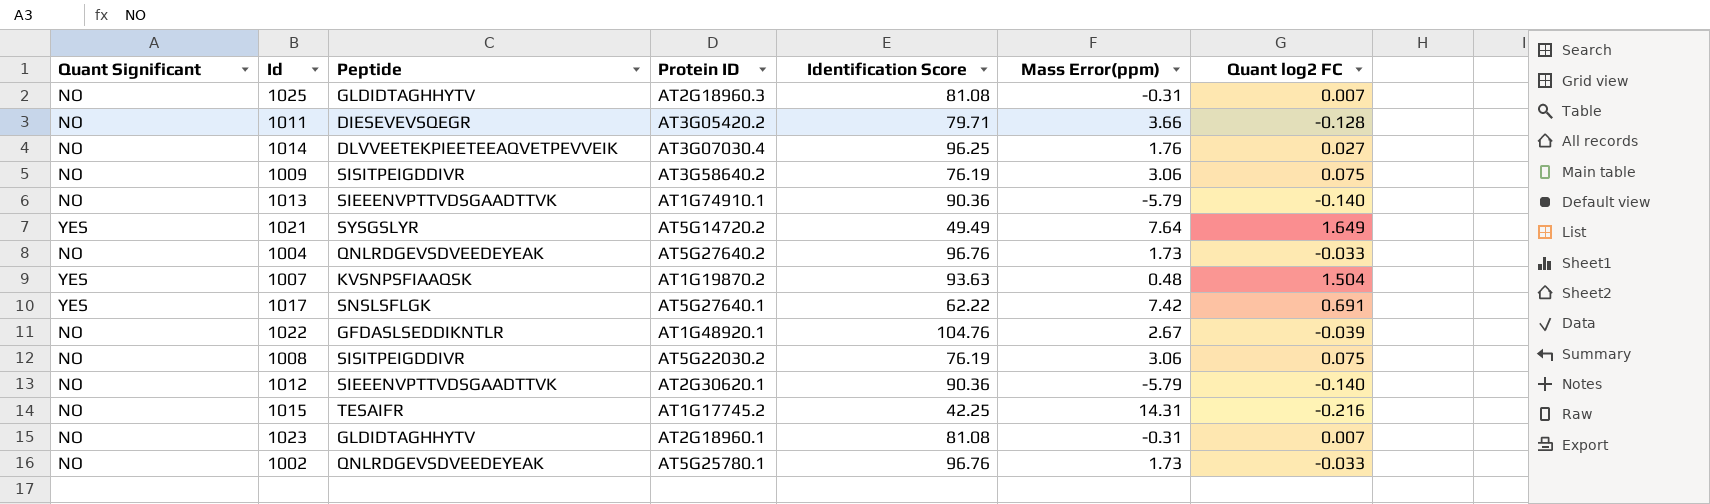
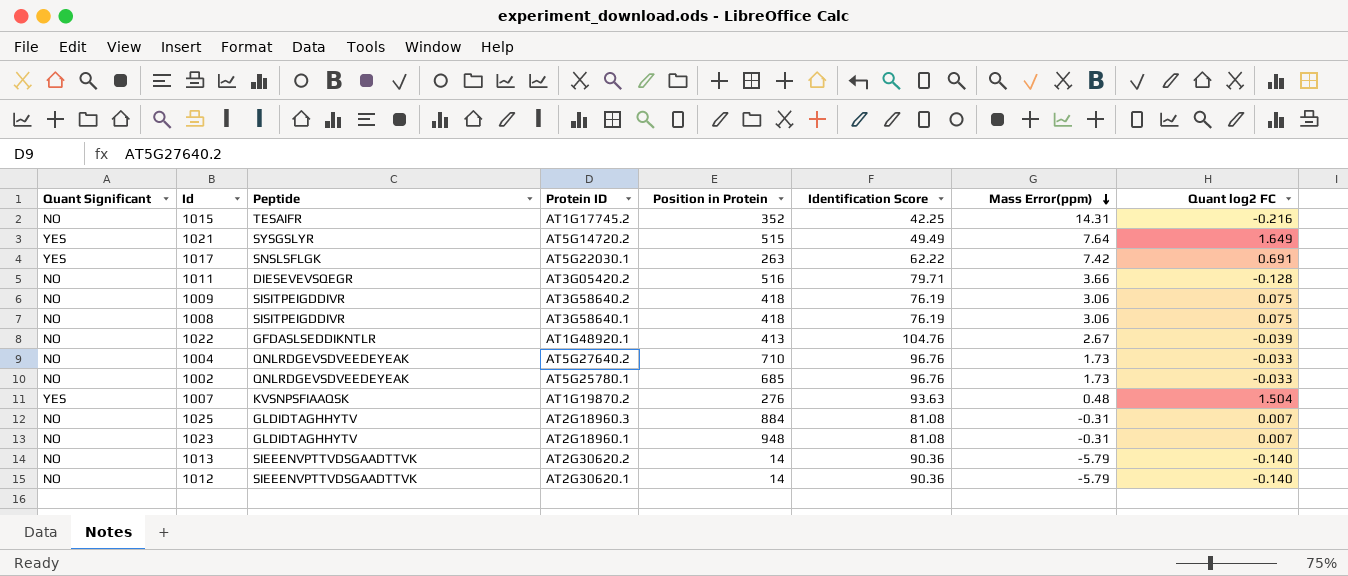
row order: none -> Mass Error(ppm) descending
column Position in Protein | position: none -> 5
row 1014: NO | DLVVEETEKPIEETEEAQVETPEVVEIK | AT3G07030.4 | 96.25 | 1.76 | 0.027 -> none
1017 | Protein ID: AT5G27640.1 -> AT5G22030.1
1008 | Protein ID: AT5G22030.2 -> AT3G58640.1
1013 | Protein ID: AT1G74910.1 -> AT2G30620.2

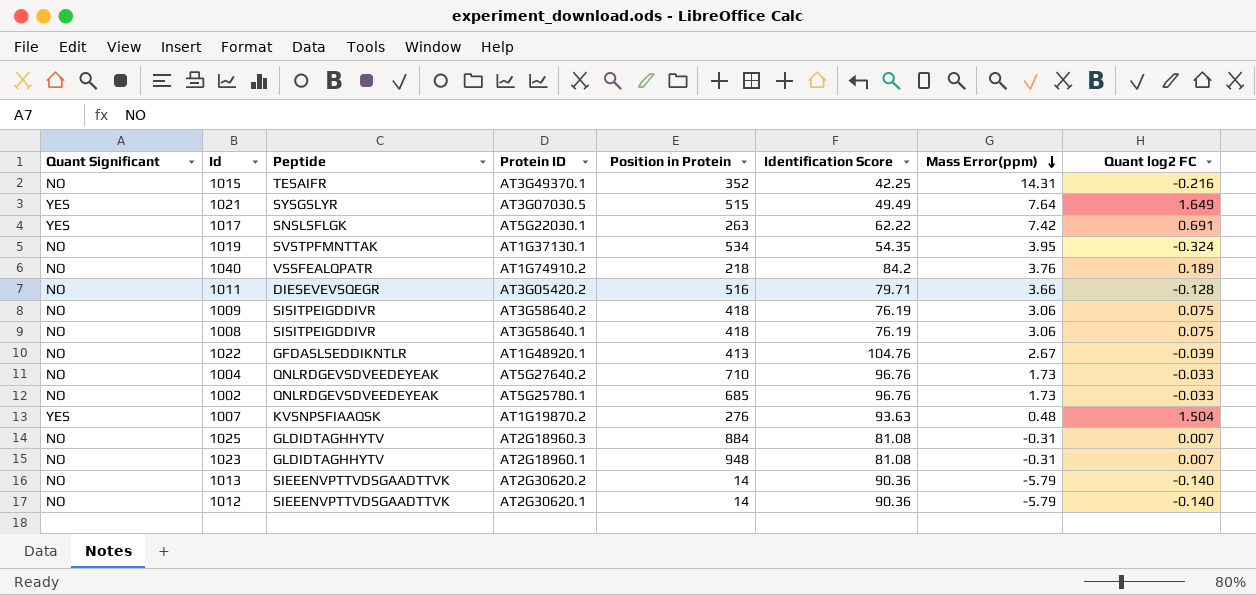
1015 | Protein ID: AT1G17745.2 -> AT3G49370.1
1021 | Protein ID: AT5G14720.2 -> AT3G07030.5
row 1019: none -> NO | SVSTPFMNTTAK | AT1G37130.1 | 534 | 54.35 | 3.95 | -0.324
row 1040: none -> NO | VSSFEALQPATR | AT1G74910.2 | 218 | 84.2 | 3.76 | 0.189

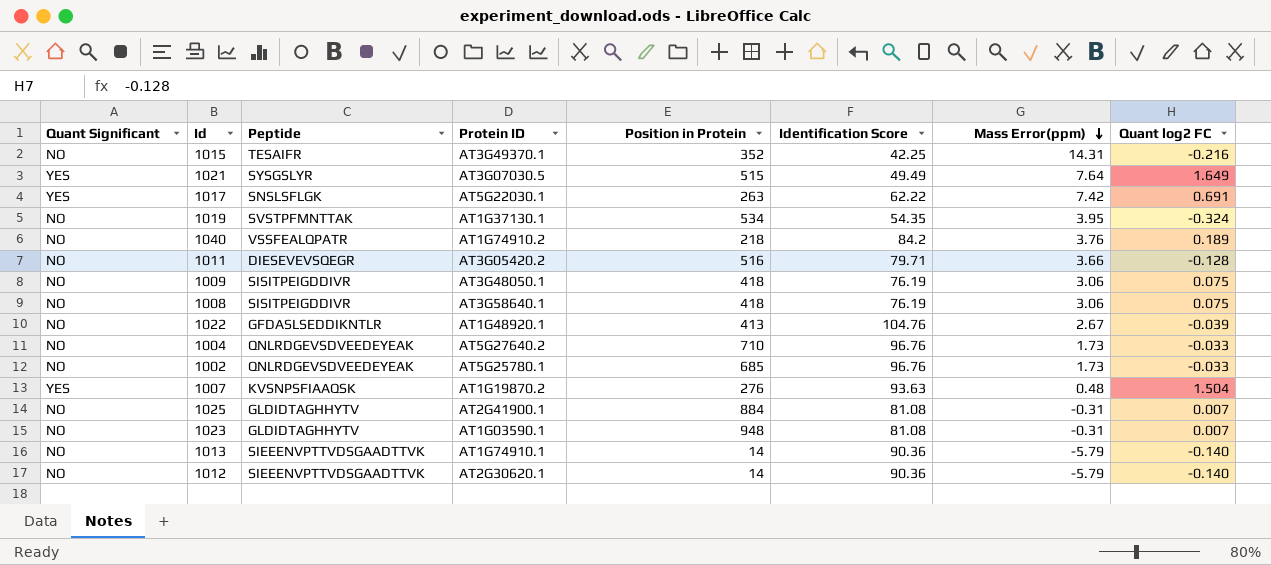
1009 | Protein ID: AT3G58640.2 -> AT3G48050.1
1025 | Protein ID: AT2G18960.3 -> AT2G41900.1
1023 | Protein ID: AT2G18960.1 -> AT1G03590.1
1013 | Protein ID: AT2G30620.2 -> AT1G74910.1

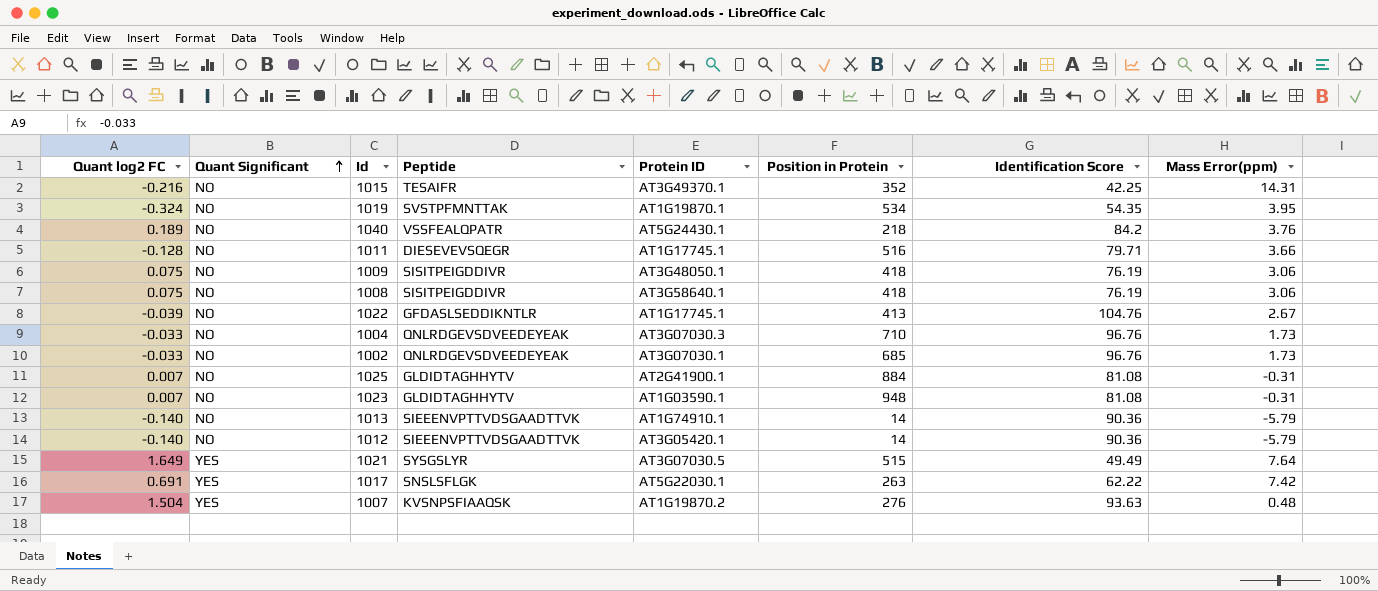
row order: Mass Error(ppm) descending -> Quant Significant ascending
column Quant log2 FC | position: 8 -> 1
1019 | Protein ID: AT1G37130.1 -> AT1G19870.1
1040 | Protein ID: AT1G74910.2 -> AT5G24430.1
1011 | Protein ID: AT3G05420.2 -> AT1G17745.1
1022 | Protein ID: AT1G48920.1 -> AT1G17745.1
1004 | Protein ID: AT5G27640.2 -> AT3G07030.3
1002 | Protein ID: AT5G25780.1 -> AT3G07030.1
1012 | Protein ID: AT2G30620.1 -> AT3G05420.1

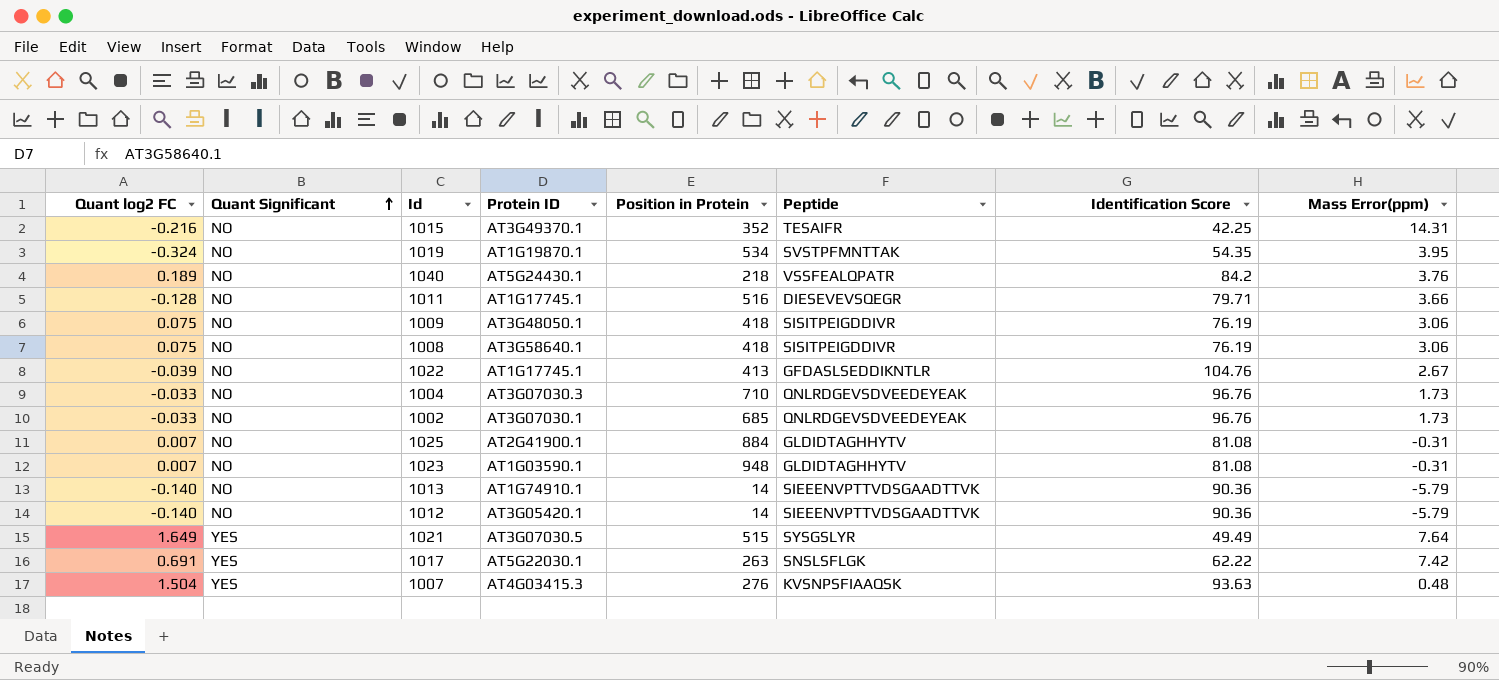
column Peptide | position: 4 -> 6
1007 | Protein ID: AT1G19870.2 -> AT4G03415.3

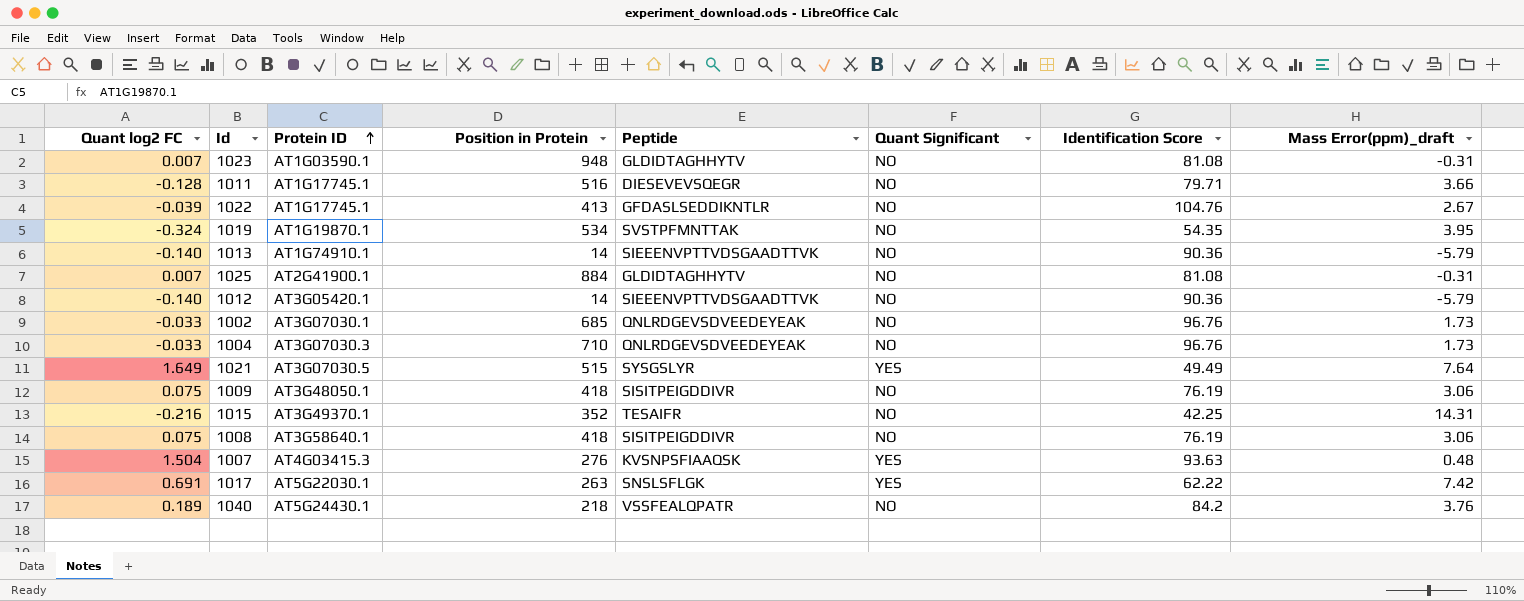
row order: Quant Significant ascending -> Protein ID ascending
column Quant Significant | position: 2 -> 6
column name: Mass Error(ppm) -> Mass Error(ppm)_draft

